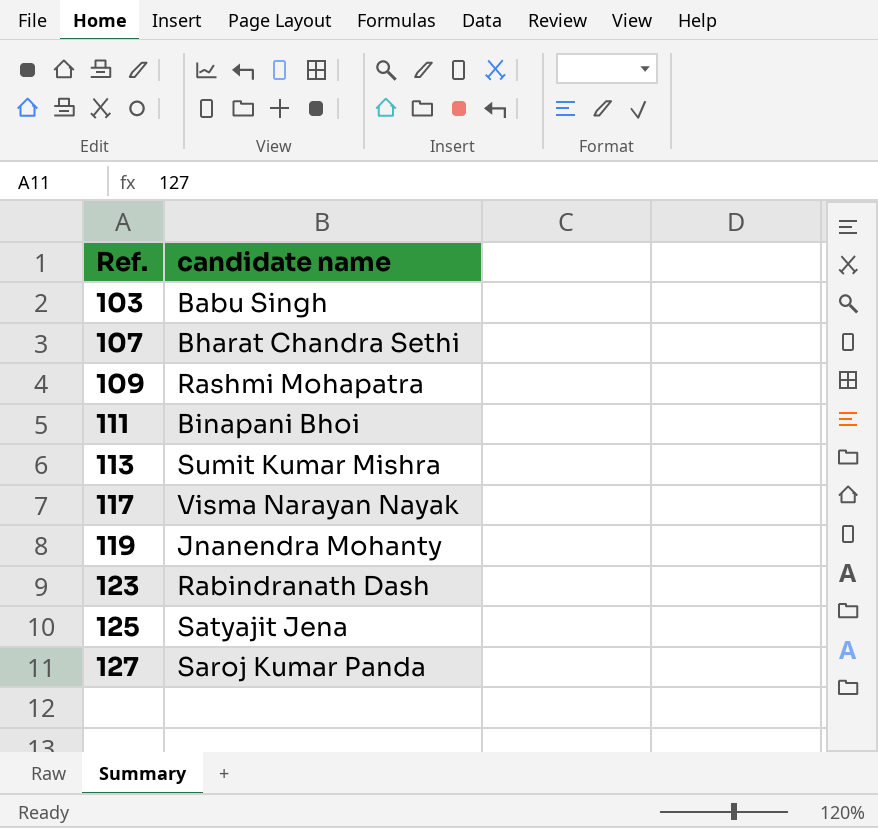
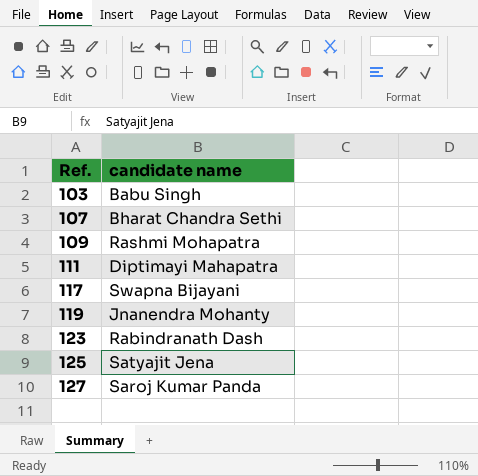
row 113: Sumit Kumar Mishra -> none
111 | candidate name: Binapani Bhoi -> Diptimayi Mahapatra
117 | candidate name: Visma Narayan Nayak -> Swapna Bijayani

